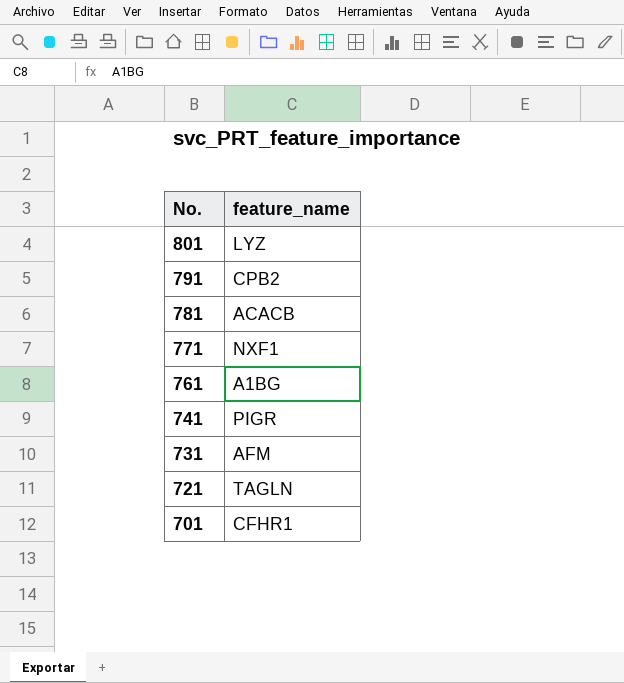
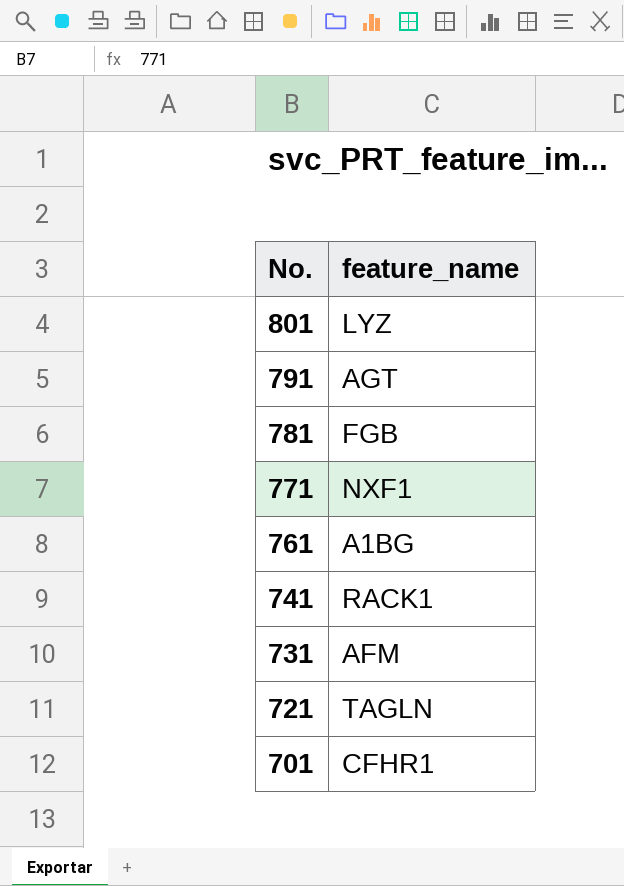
791 | feature_name: CPB2 -> AGT
781 | feature_name: ACACB -> FGB
741 | feature_name: PIGR -> RACK1

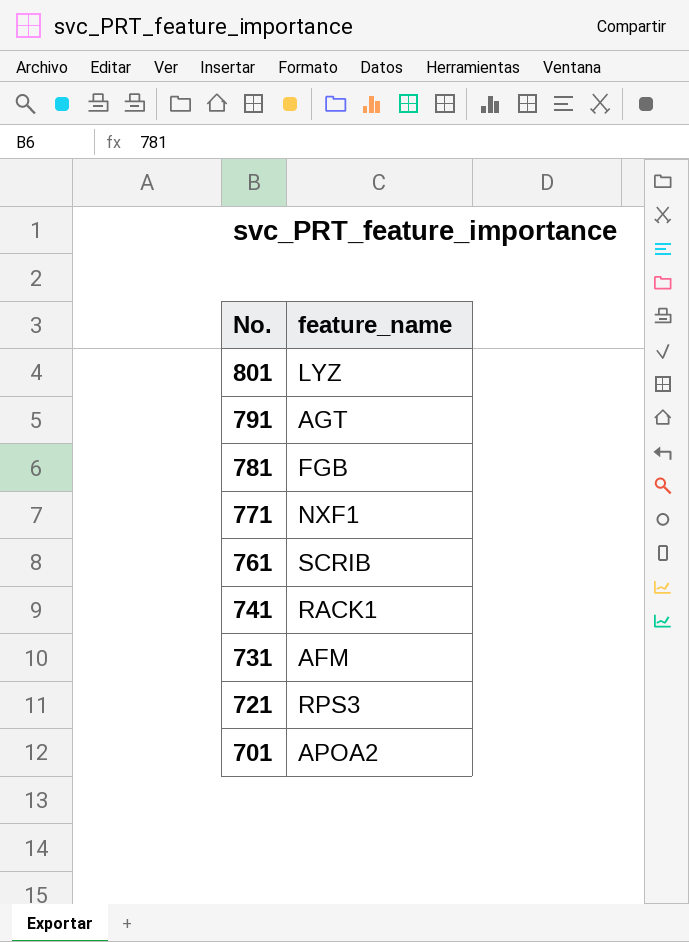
761 | feature_name: A1BG -> SCRIB
721 | feature_name: TAGLN -> RPS3
701 | feature_name: CFHR1 -> APOA2

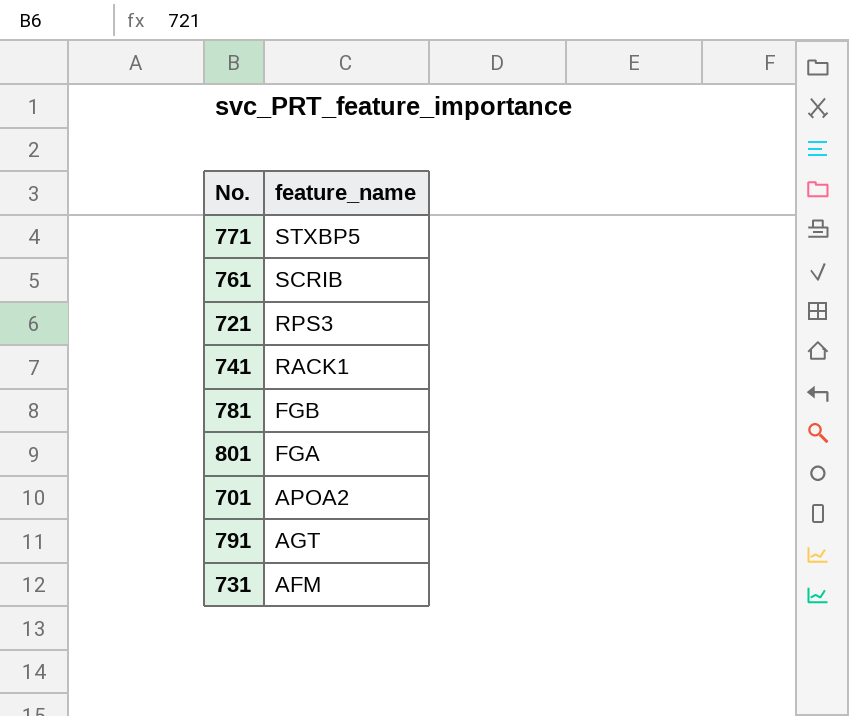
row order: No. descending -> feature_name descending
771 | feature_name: NXF1 -> STXBP5
801 | feature_name: LYZ -> FGA

